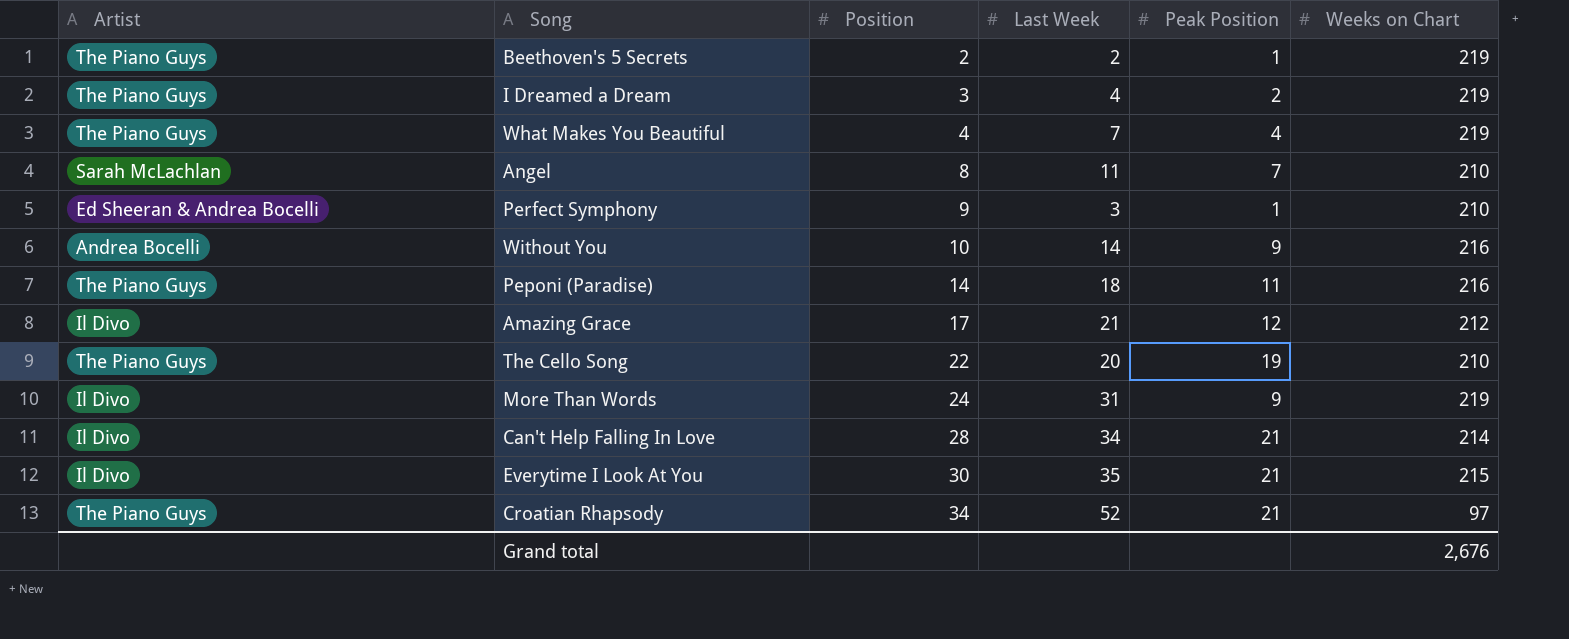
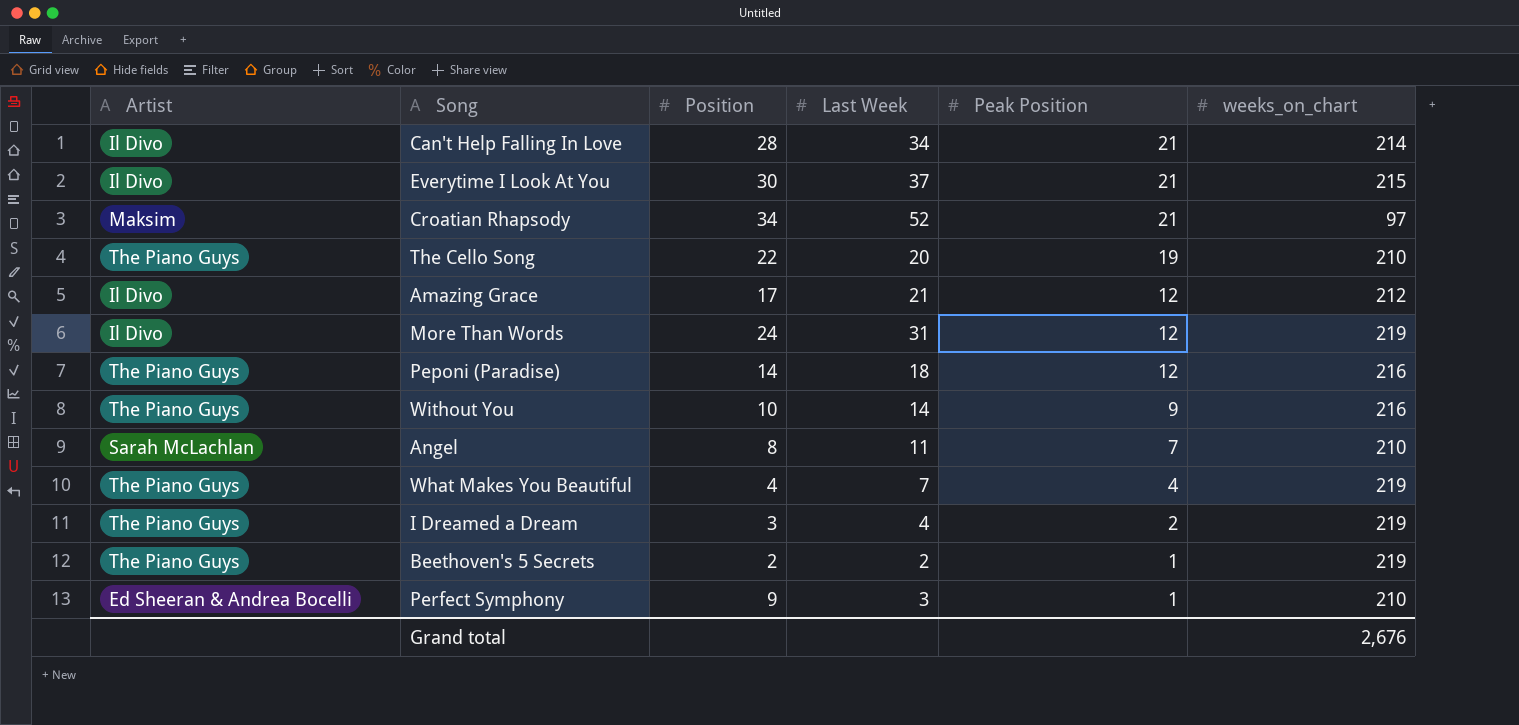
row order: Position ascending -> Peak Position descending
column name: Weeks on Chart -> weeks_on_chart
Everytime I Look At You | Last Week: 35 -> 37
Croatian Rhapsody | Artist: The Piano Guys -> Maksim
More Than Words | Peak Position: 9 -> 12
Peponi (Paradise) | Peak Position: 11 -> 12
Without You | Artist: Andrea Bocelli -> The Piano Guys

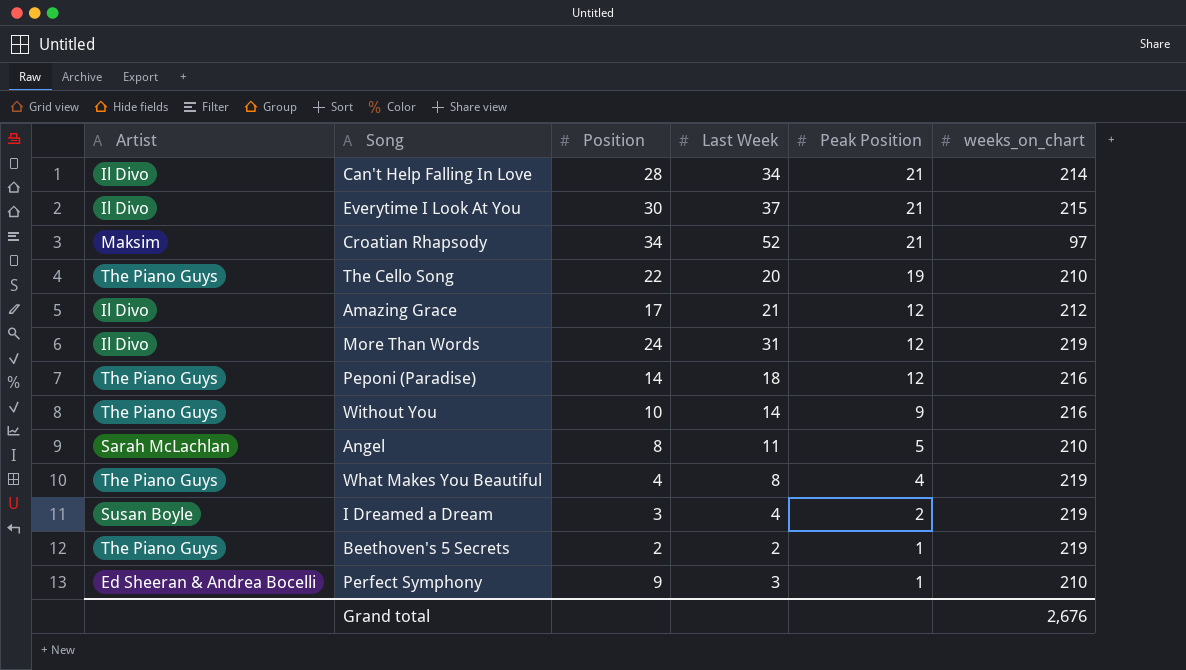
Angel | Peak Position: 7 -> 5
What Makes You Beautiful | Last Week: 7 -> 8
I Dreamed a Dream | Artist: The Piano Guys -> Susan Boyle

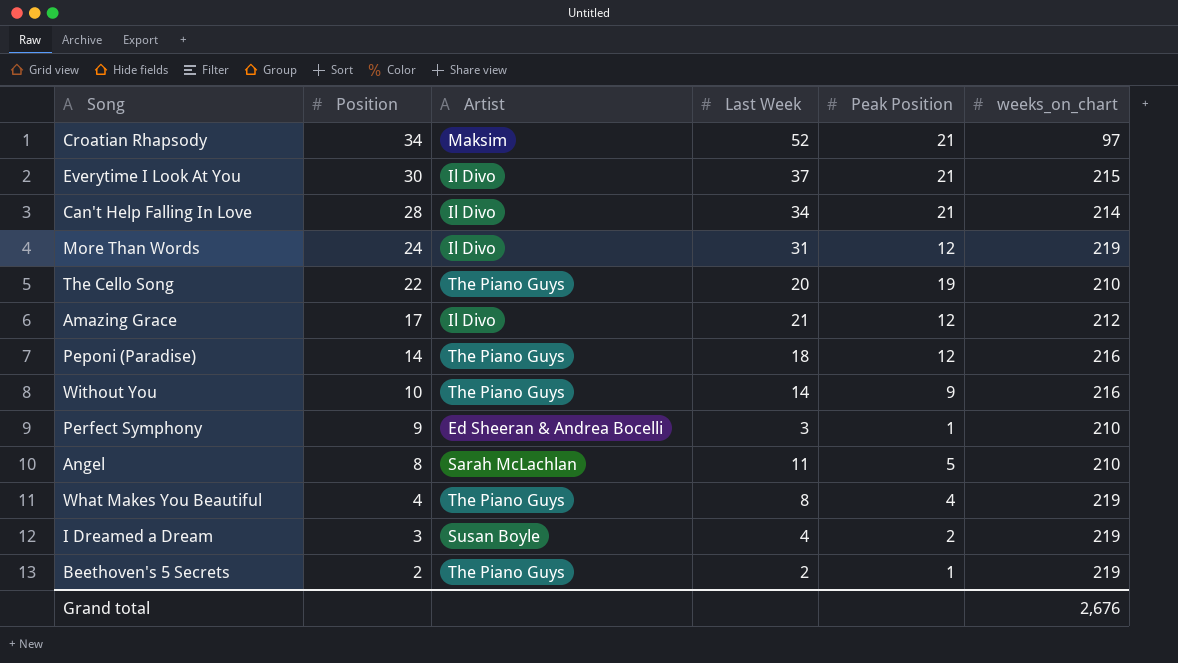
row order: Peak Position descending -> Position descending
column Artist | position: 1 -> 3

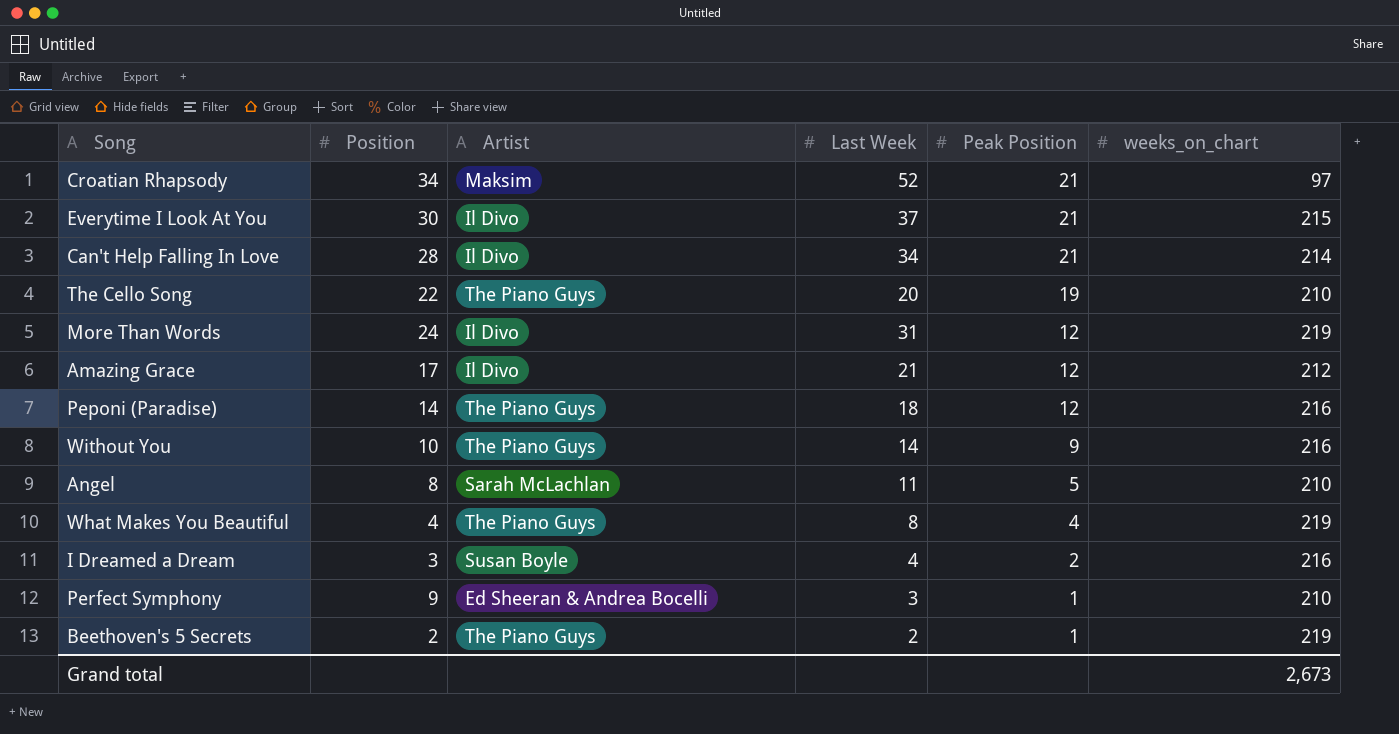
row order: Position descending -> Peak Position descending
I Dreamed a Dream | weeks_on_chart: 219 -> 216
Grand total | weeks_on_chart: 2,676 -> 2,673

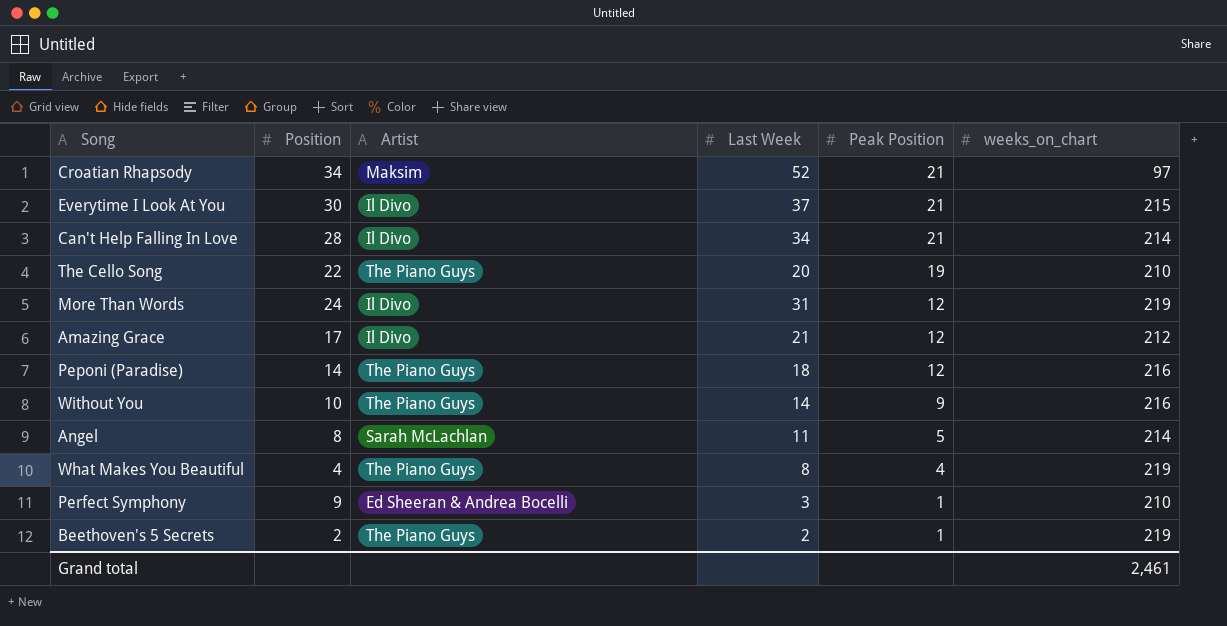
row I Dreamed a Dream: 3 | Susan Boyle | 4 | 2 | 216 -> none
Angel | weeks_on_chart: 210 -> 214
Grand total | weeks_on_chart: 2,673 -> 2,461

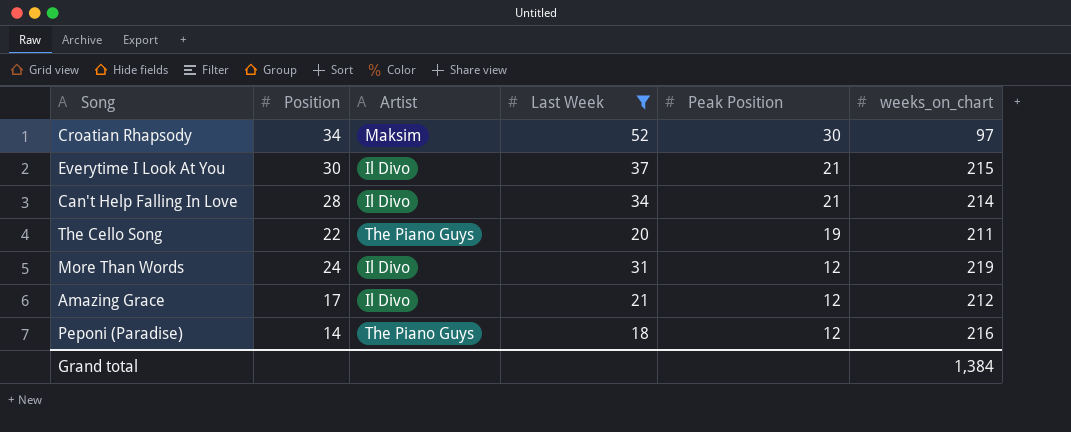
filter: none -> Last Week >= 18
Croatian Rhapsody | Peak Position: 21 -> 30
The Cello Song | weeks_on_chart: 210 -> 211
Grand total | weeks_on_chart: 2,461 -> 1,384

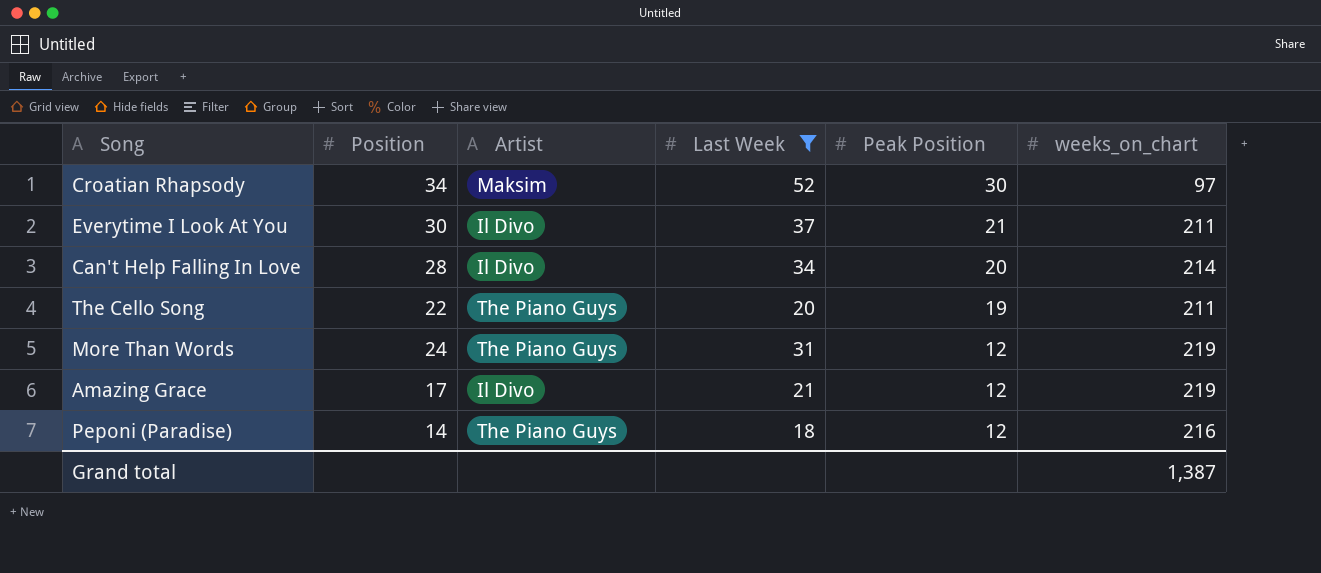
Everytime I Look At You | weeks_on_chart: 215 -> 211
Can't Help Falling In Love | Peak Position: 21 -> 20
More Than Words | Artist: Il Divo -> The Piano Guys
Amazing Grace | weeks_on_chart: 212 -> 219
Grand total | weeks_on_chart: 1,384 -> 1,387

